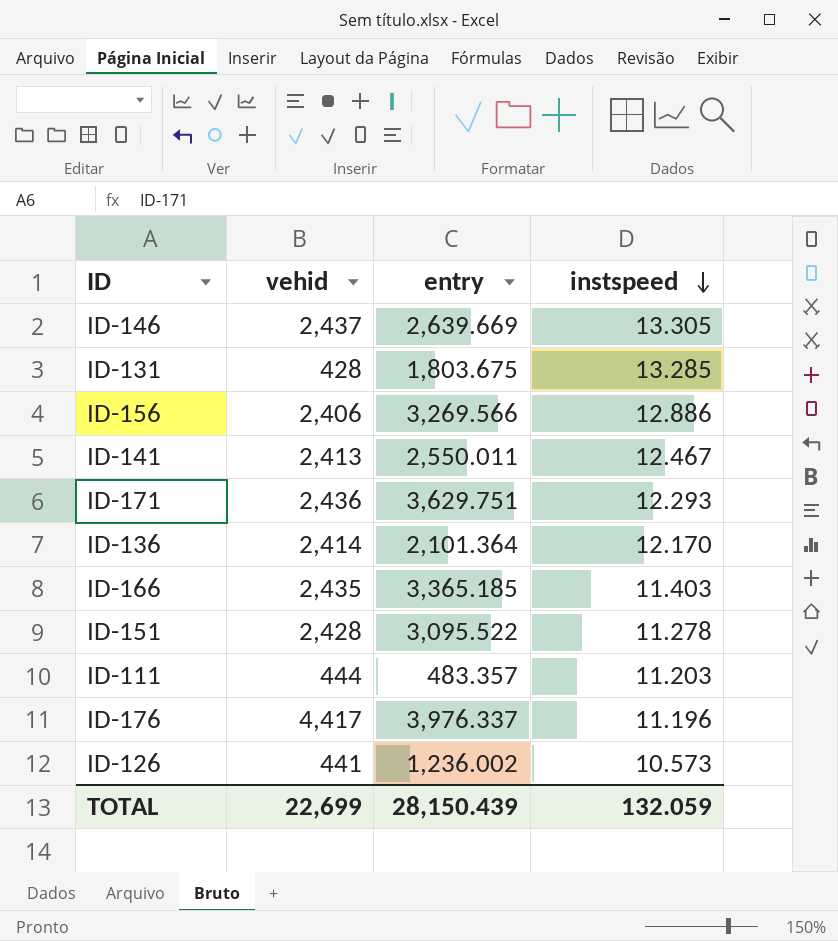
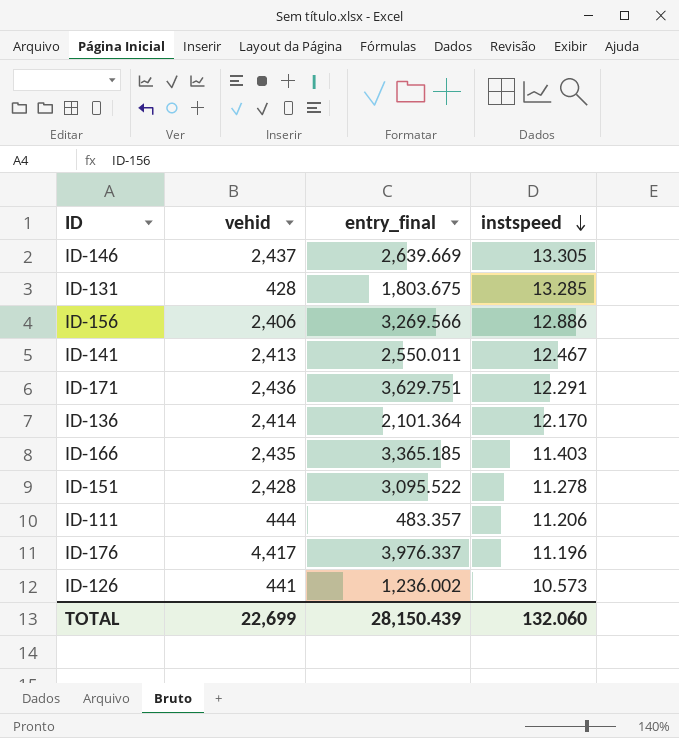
column name: entry -> entry_final
ID-171 | instspeed: 12.293 -> 12.291
ID-111 | instspeed: 11.203 -> 11.206
TOTAL | instspeed: 132.059 -> 132.060

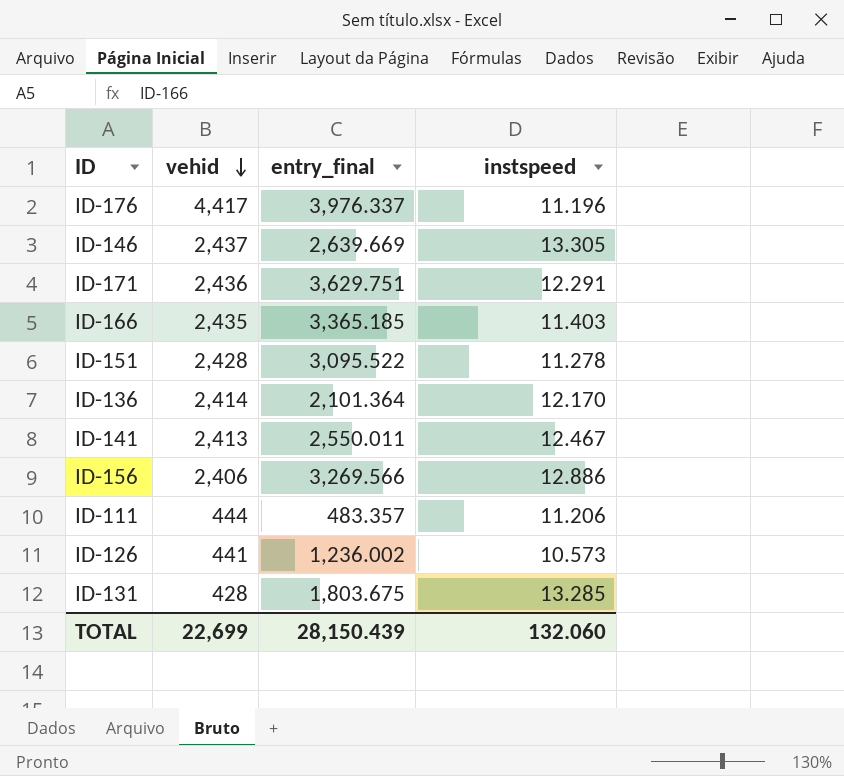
row order: instspeed descending -> vehid descending

